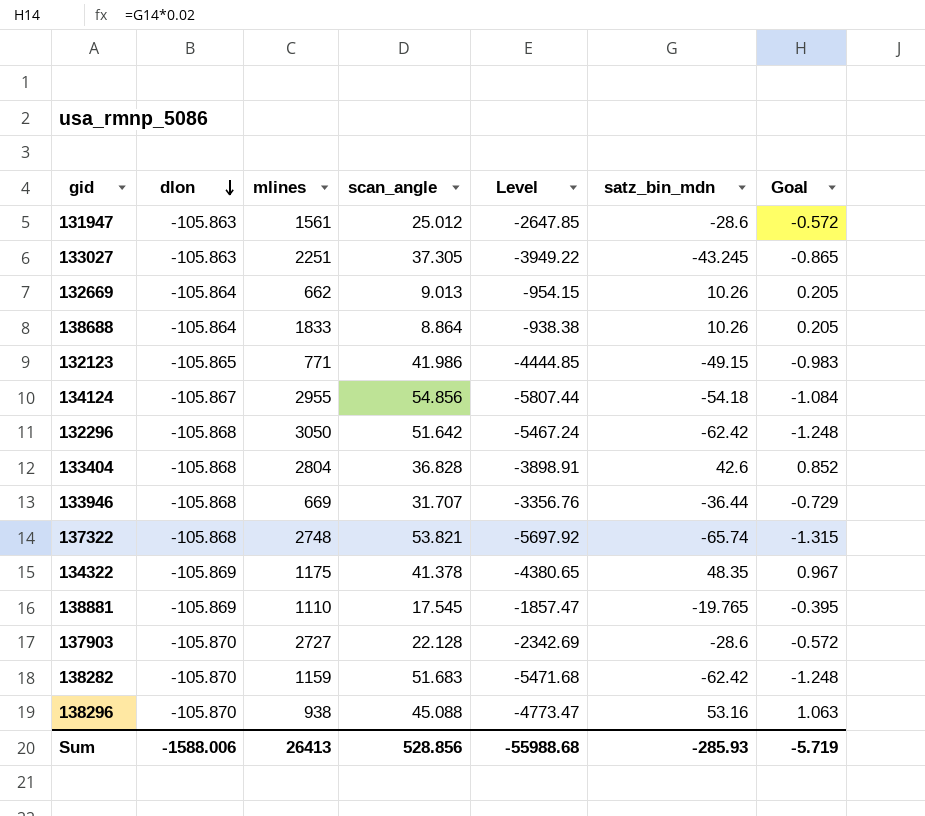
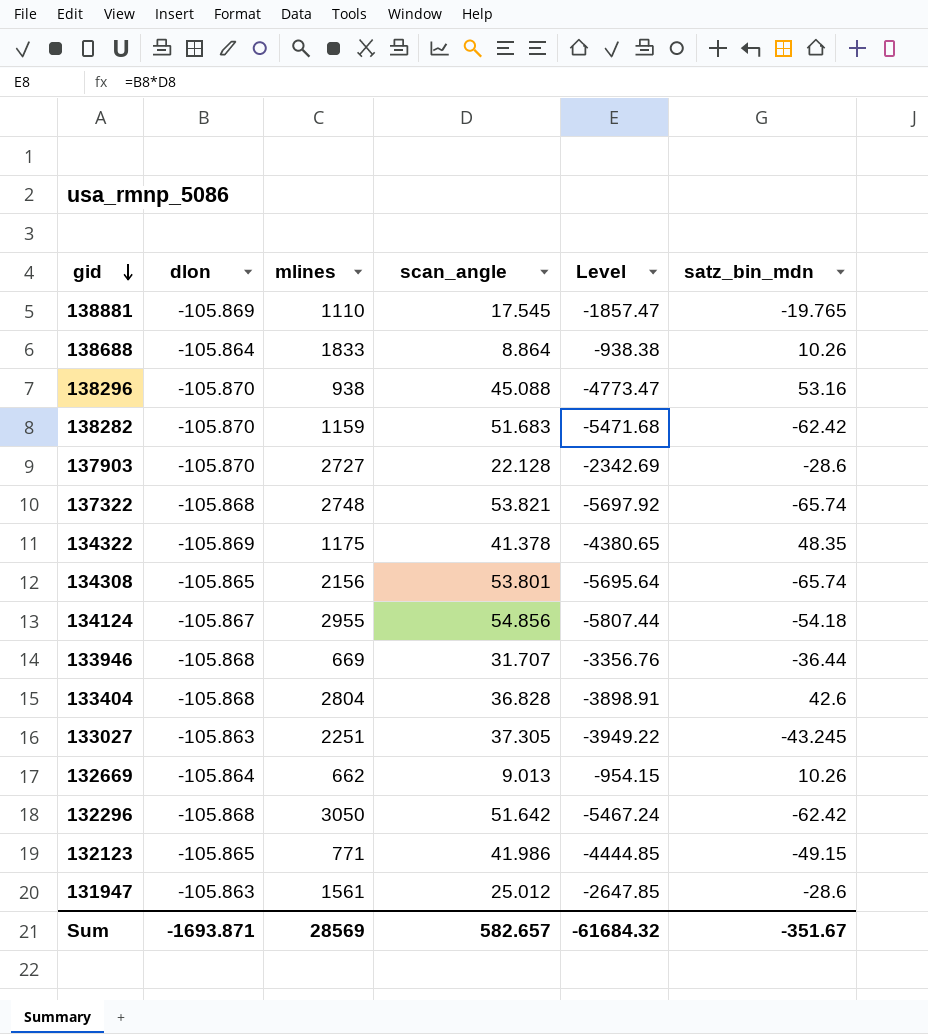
row order: dlon descending -> gid descending
column Goal | formula: [satz_bin_mdn] * 0.02 -> none
row 134308: none -> -105.865 | 2156 | 53.801 | -5695.64 | -65.74
Sum | dlon: -1588.006 -> -1693.871
Sum | mlines: 26413 -> 28569
Sum | scan_angle: 528.856 -> 582.657
Sum | Level: -55988.68 -> -61684.32
Sum | satz_bin_mdn: -285.93 -> -351.67

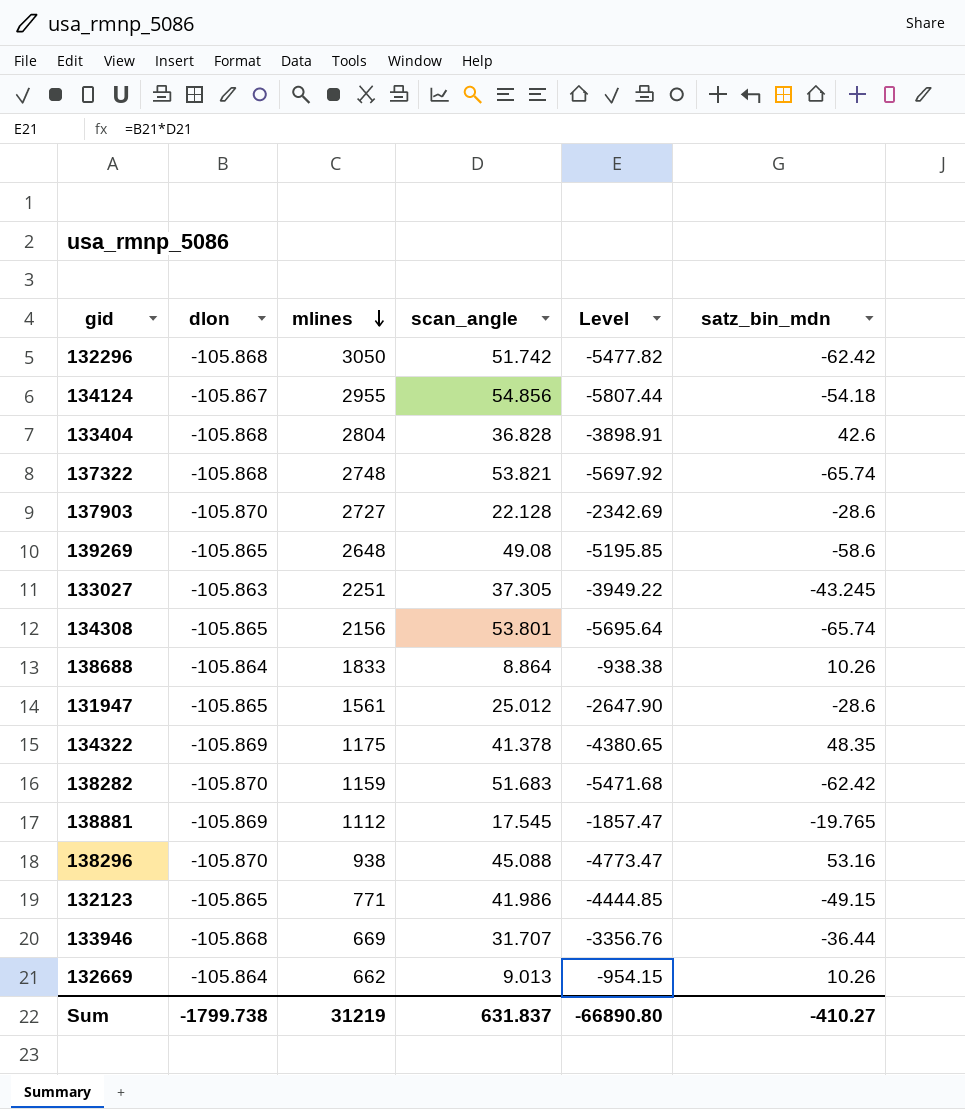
row order: gid descending -> mlines descending
132296 | scan_angle: 51.642 -> 51.742
132296 | Level: -5467.24 -> -5477.82
row 139269: none -> -105.865 | 2648 | 49.08 | -5195.85 | -58.6
131947 | dlon: -105.863 -> -105.865
131947 | Level: -2647.85 -> -2647.90
138881 | mlines: 1110 -> 1112
Sum | dlon: -1693.871 -> -1799.738
Sum | mlines: 28569 -> 31219
Sum | scan_angle: 582.657 -> 631.837
Sum | Level: -61684.32 -> -66890.80
Sum | satz_bin_mdn: -351.67 -> -410.27

